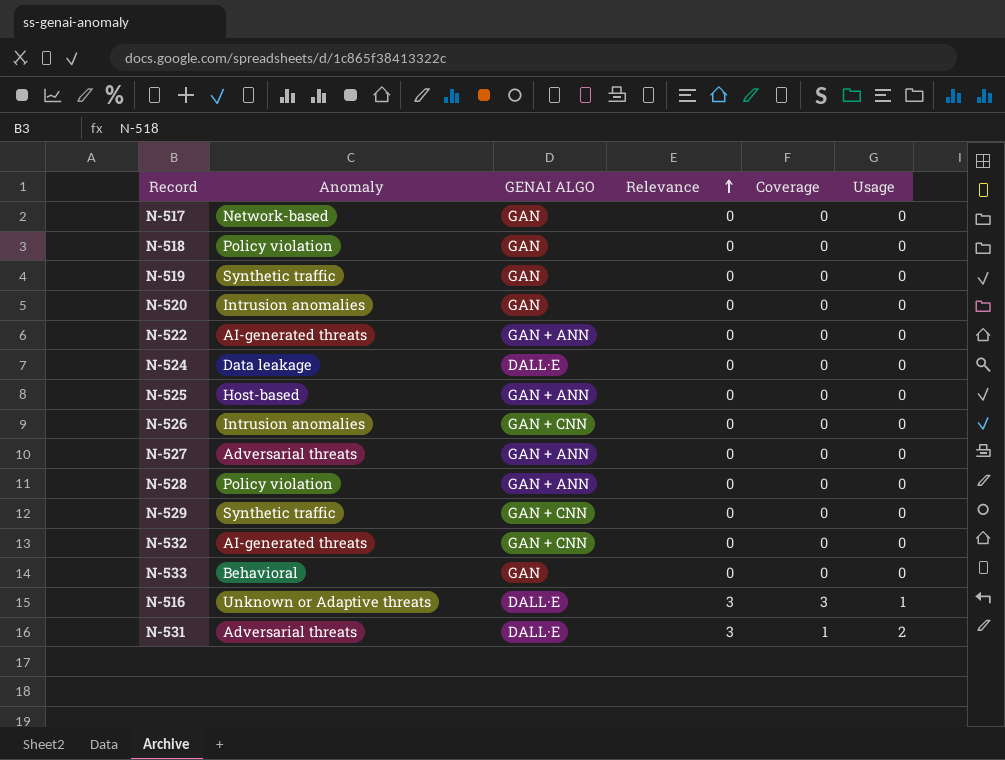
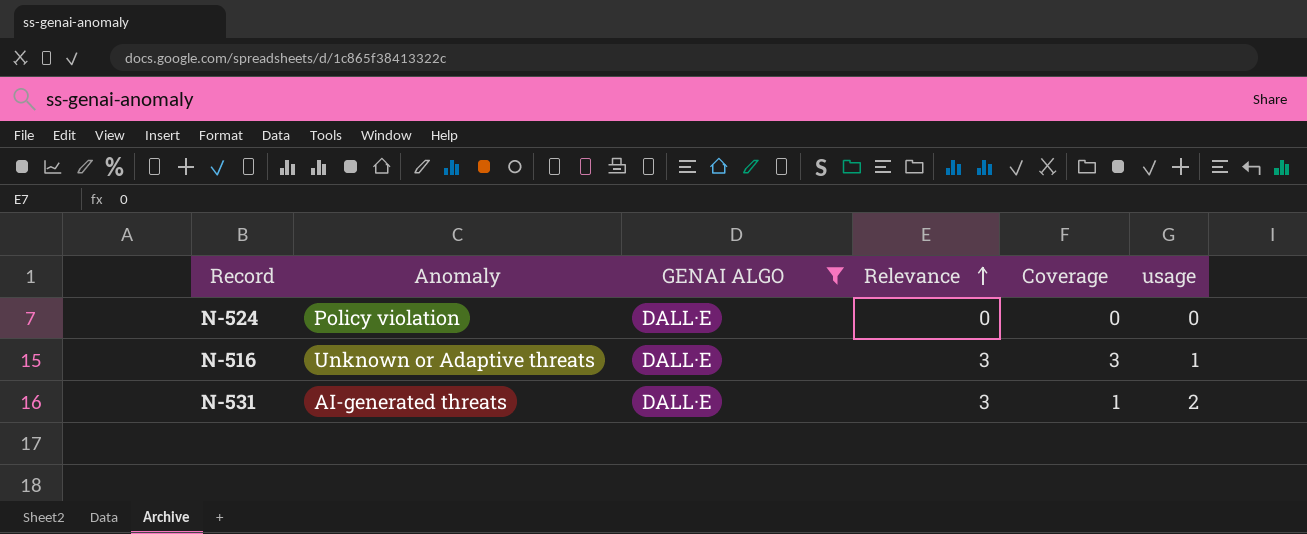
filter: none -> GENAI ALGO = DALL·E
column name: Usage -> usage
N-524 | Anomaly: Data leakage -> Policy violation
N-531 | Anomaly: Adversarial threats -> AI-generated threats

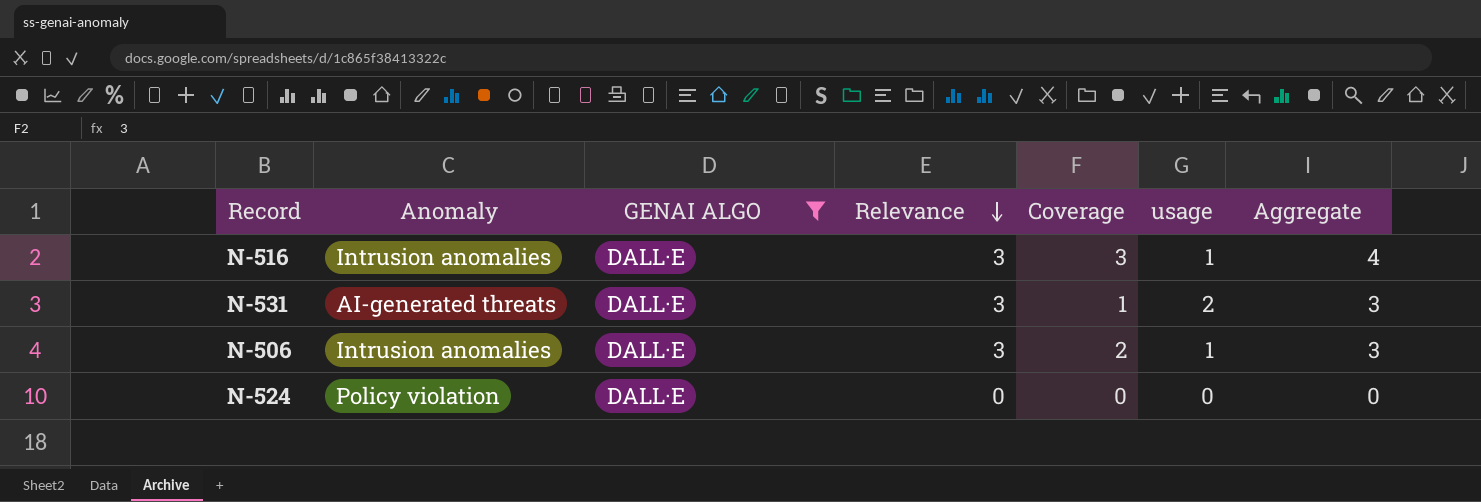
row order: Relevance ascending -> Relevance descending
column Aggregate | formula: none -> [Coverage] + [usage]
N-516 | Anomaly: Unknown or Adaptive threats -> Intrusion anomalies
row N-506: none -> Intrusion anomalies | DALL·E | 3 | 2 | 1 | 3

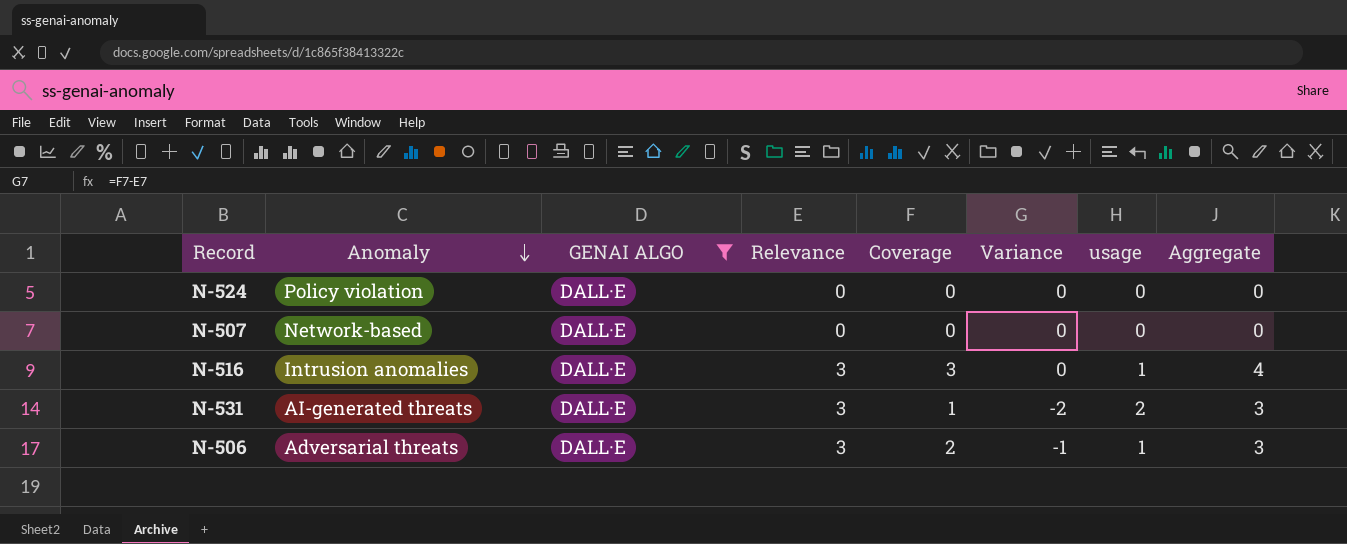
row order: Relevance descending -> Anomaly descending
column Variance | formula: none -> [Coverage] - [Relevance]
row N-507: none -> Network-based | DALL·E | 0 | 0 | 0 | 0 | 0
N-506 | Anomaly: Intrusion anomalies -> Adversarial threats

